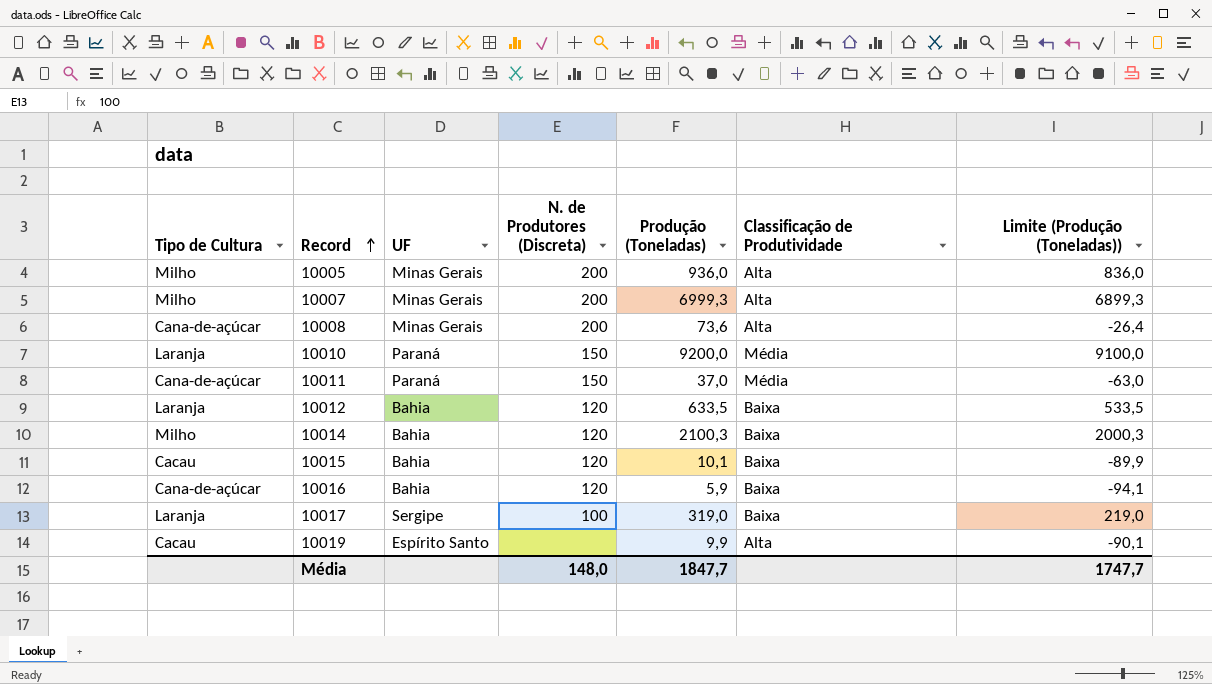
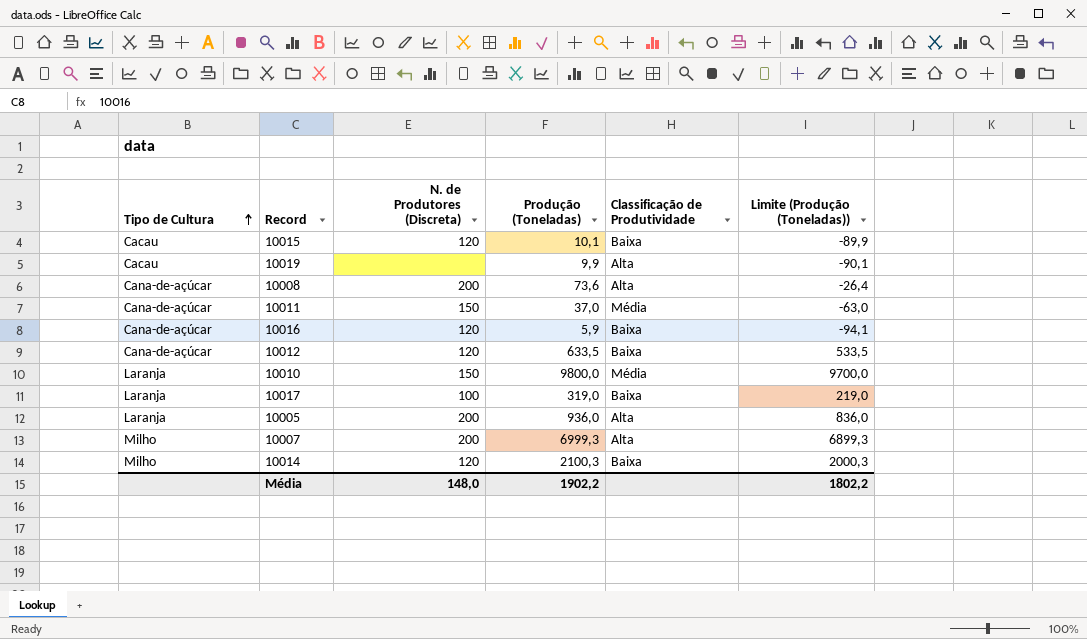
row order: Record ascending -> Tipo de Cultura ascending
column UF | position: 3 -> none
10012 | Tipo de Cultura: Laranja -> Cana-de-açúcar
10010 | Produção (Toneladas): 9200,0 -> 9800,0
10010 | Limite (Produção (Toneladas)): 9100,0 -> 9700,0
10005 | Tipo de Cultura: Milho -> Laranja
Média | Produção (Toneladas): 1847,7 -> 1902,2
Média | Limite (Produção (Toneladas)): 1747,7 -> 1802,2

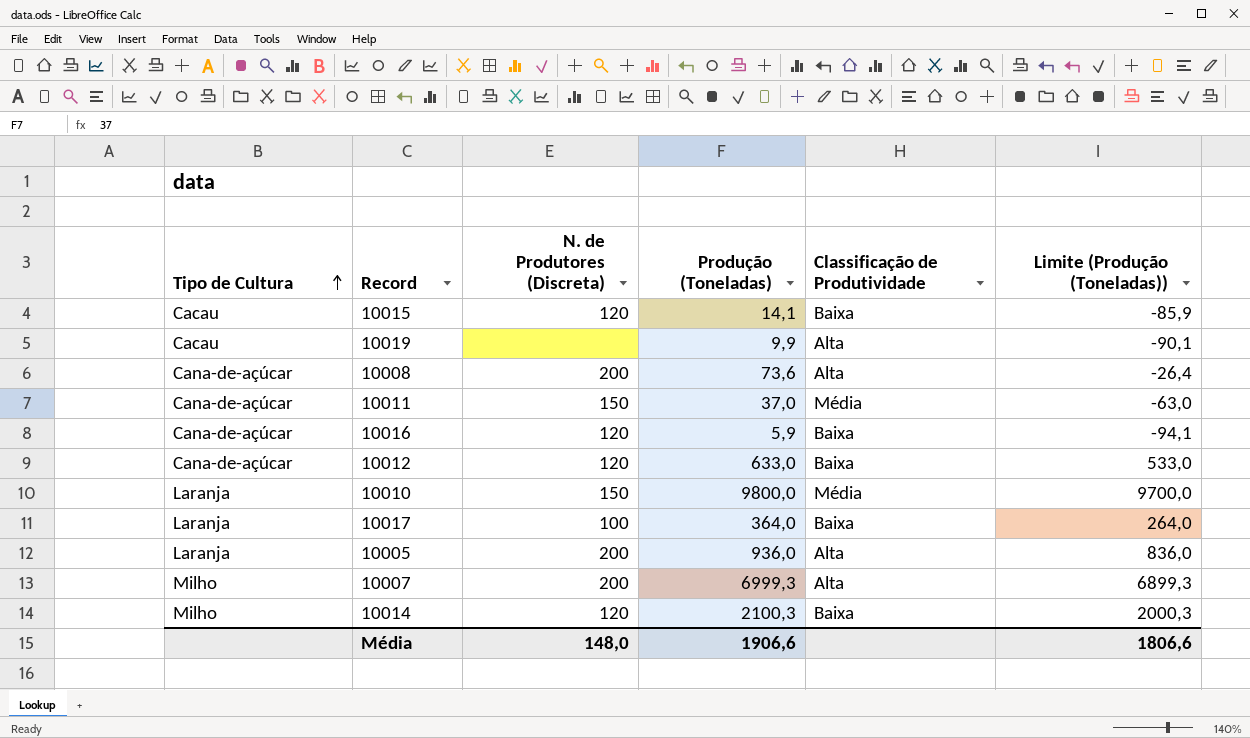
10015 | Produção (Toneladas): 10,1 -> 14,1
10015 | Limite (Produção (Toneladas)): -89,9 -> -85,9
10012 | Produção (Toneladas): 633,5 -> 633,0
10012 | Limite (Produção (Toneladas)): 533,5 -> 533,0
10017 | Produção (Toneladas): 319,0 -> 364,0
10017 | Limite (Produção (Toneladas)): 219,0 -> 264,0
Média | Produção (Toneladas): 1902,2 -> 1906,6
Média | Limite (Produção (Toneladas)): 1802,2 -> 1806,6

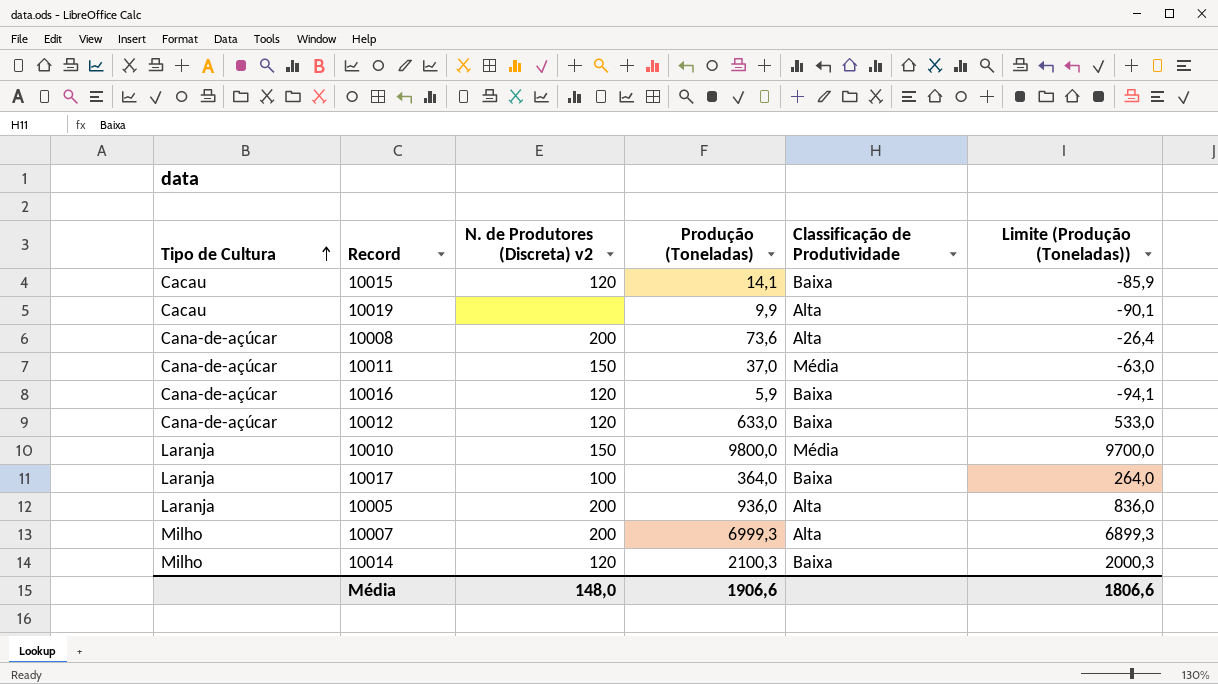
column name: N. de Produtores (Discreta) -> N. de Produtores (Discreta) v2

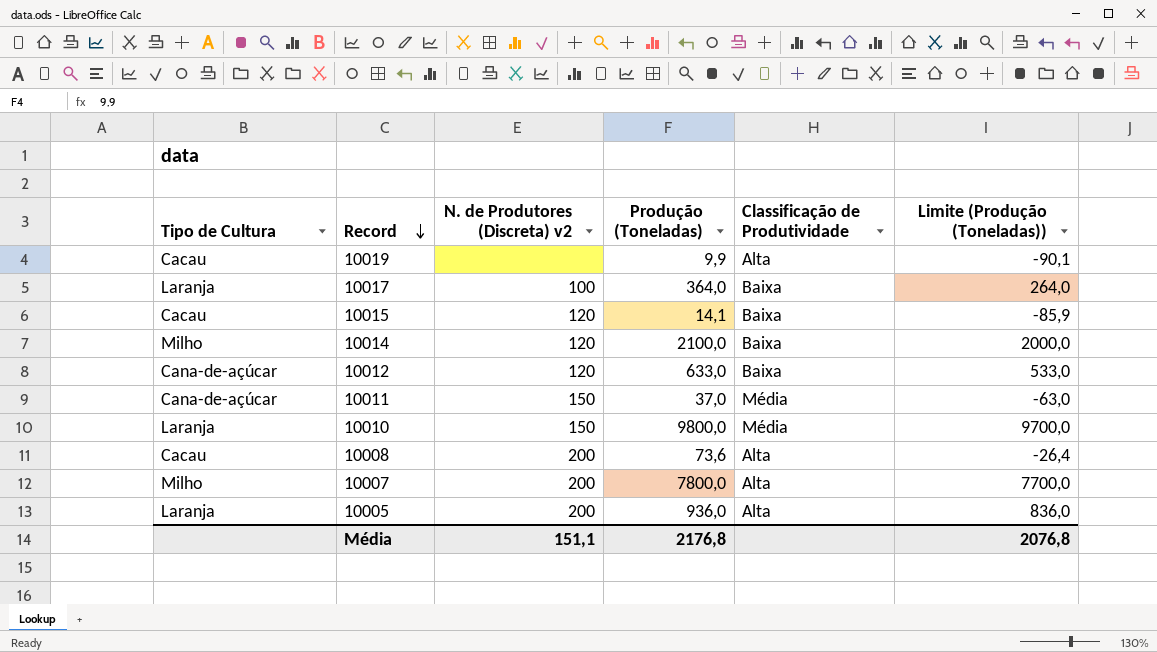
row order: Tipo de Cultura ascending -> Record descending
row 10016: Cana-de-açúcar | 120 | 5,9 | Baixa | -94,1 -> none
10014 | Produção (Toneladas): 2100,3 -> 2100,0
10014 | Limite (Produção (Toneladas)): 2000,3 -> 2000,0
10008 | Tipo de Cultura: Cana-de-açúcar -> Cacau
10007 | Produção (Toneladas): 6999,3 -> 7800,0
10007 | Limite (Produção (Toneladas)): 6899,3 -> 7700,0
Média | N. de Produtores (Discreta) v2: 148,0 -> 151,1
Média | Produção (Toneladas): 1906,6 -> 2176,8
Média | Limite (Produção (Toneladas)): 1806,6 -> 2076,8

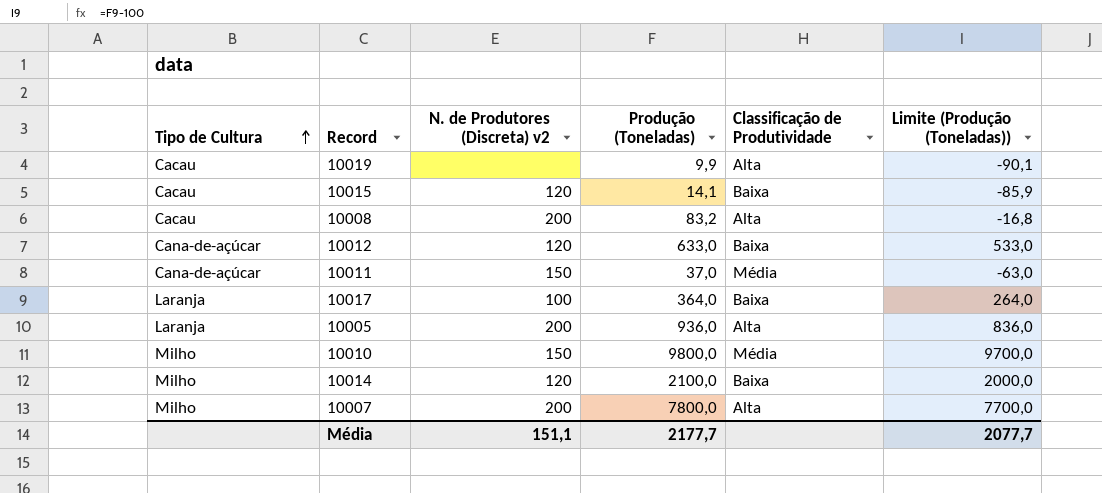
row order: Record descending -> Tipo de Cultura ascending
10008 | Produção (Toneladas): 73,6 -> 83,2
10008 | Limite (Produção (Toneladas)): -26,4 -> -16,8
10010 | Tipo de Cultura: Laranja -> Milho
Média | Produção (Toneladas): 2176,8 -> 2177,7
Média | Limite (Produção (Toneladas)): 2076,8 -> 2077,7

